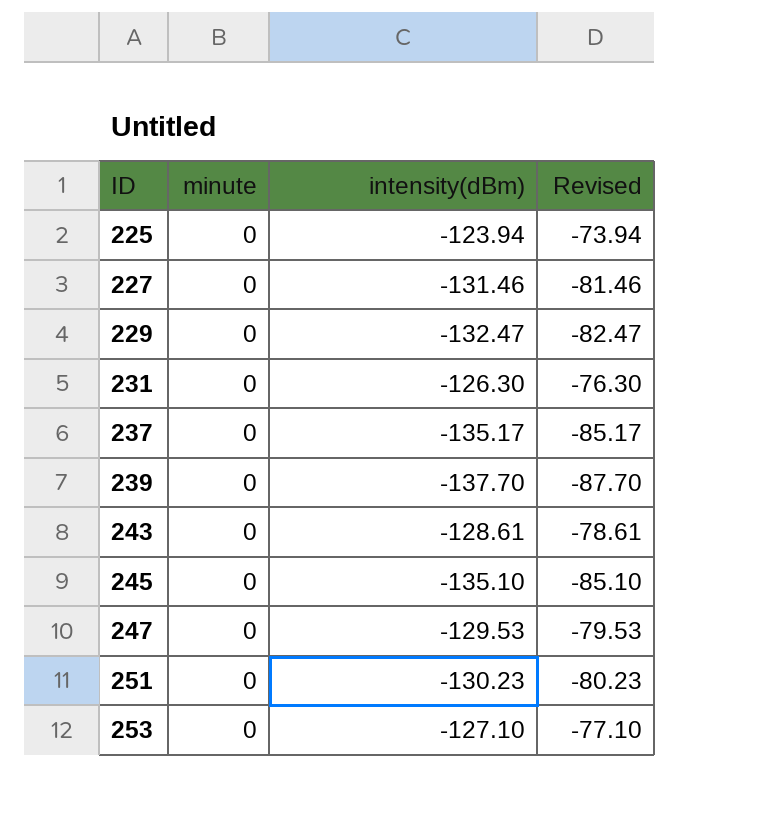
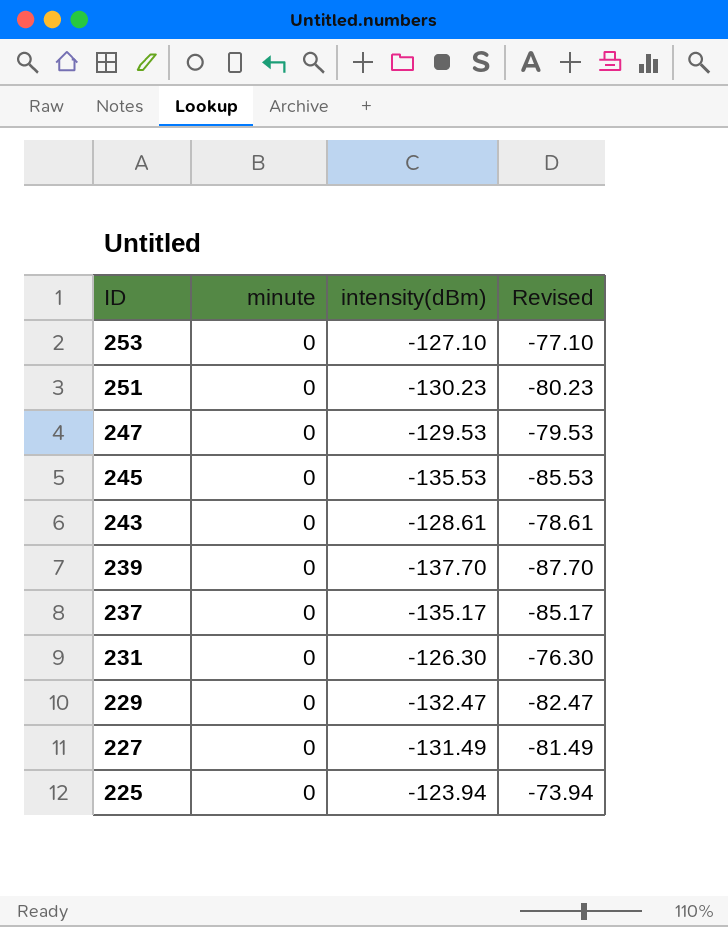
row order: ID ascending -> ID descending
245 | intensity(dBm): -135.10 -> -135.53
245 | Revised: -85.10 -> -85.53
227 | intensity(dBm): -131.46 -> -131.49
227 | Revised: -81.46 -> -81.49

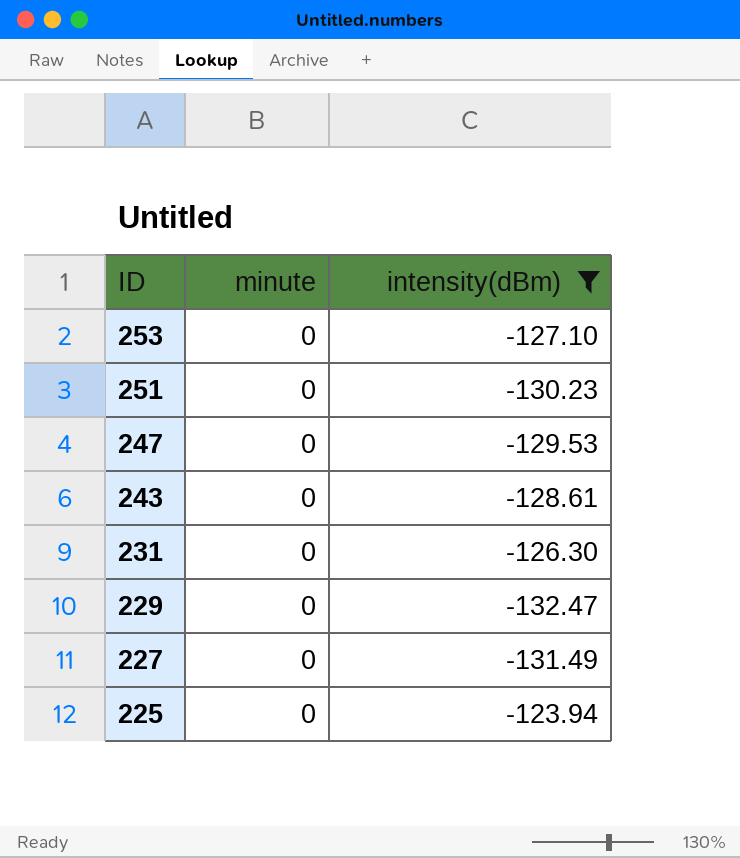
filter: none -> intensity(dBm) >= -132.47
column Revised | formula: [intensity(dBm)] + 50 -> none

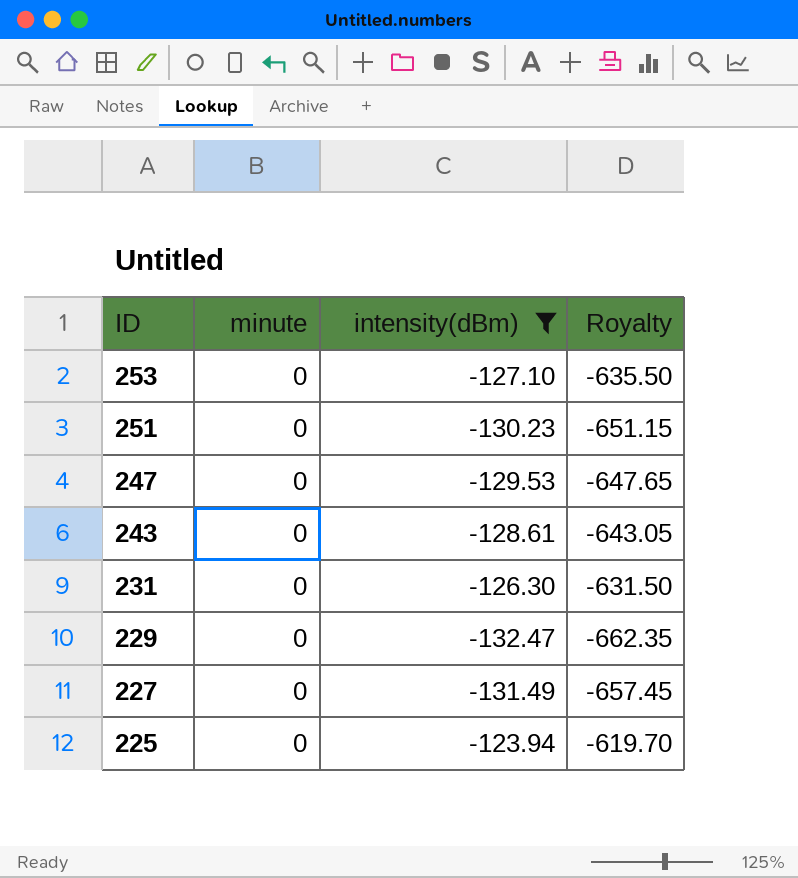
column Royalty | formula: none -> [intensity(dBm)] * 5

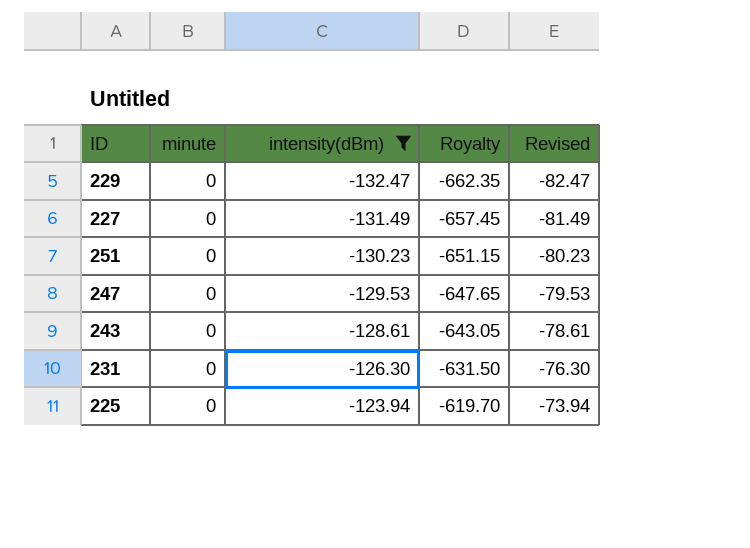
row order: ID descending -> intensity(dBm) ascending
column Revised | formula: none -> [intensity(dBm)] + 50
row 253: 0 | -127.10 | -635.50 -> none

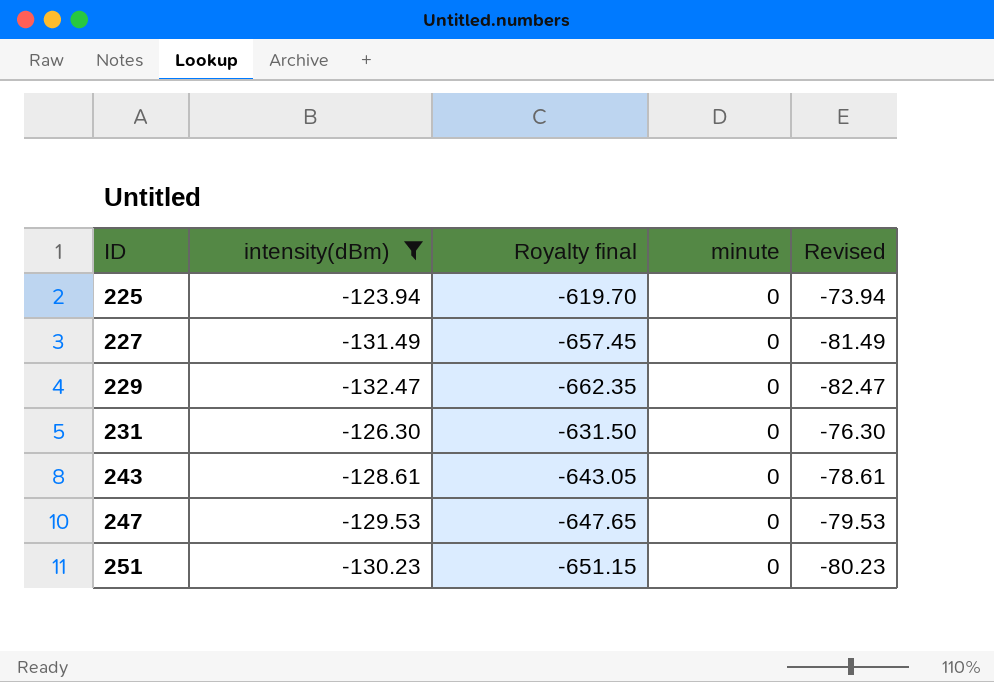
row order: intensity(dBm) ascending -> ID ascending
column name: Royalty -> Royalty final
column minute | position: 2 -> 4

